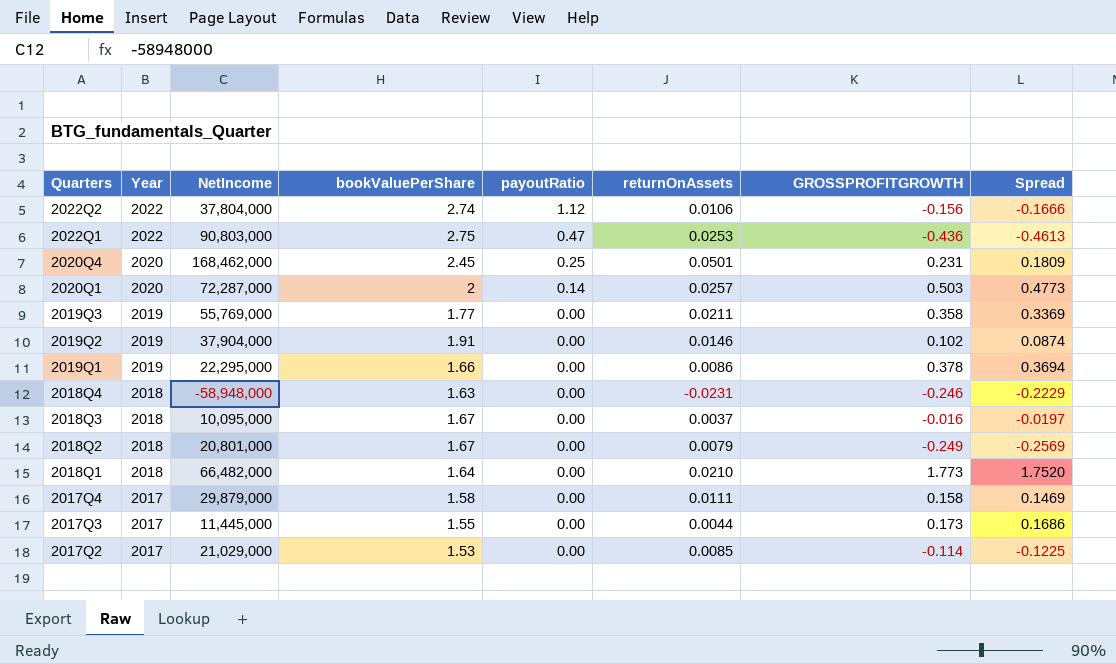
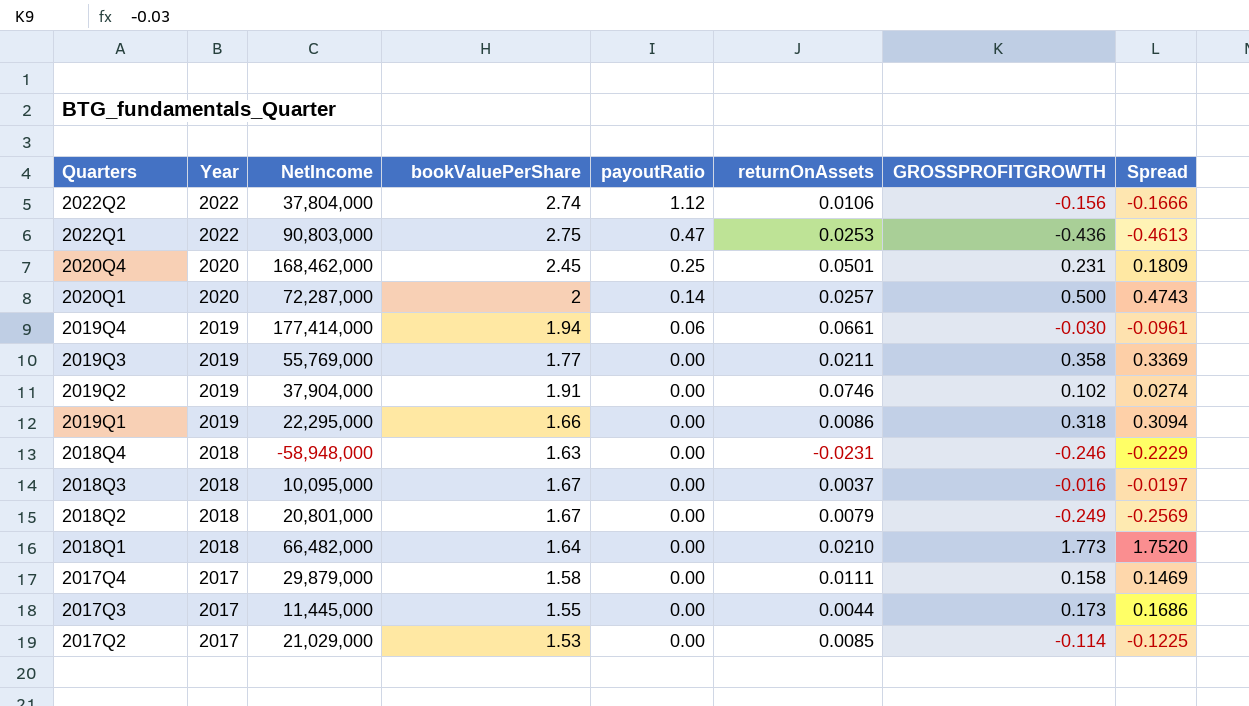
2020Q1 | GROSSPROFITGROWTH: 0.503 -> 0.500
2020Q1 | Spread: 0.4773 -> 0.4743
row 2019Q4: none -> 2019 | 177,414,000 | 1.94 | 0.06 | 0.0661 | -0.030 | -0.0961
2019Q2 | returnOnAssets: 0.0146 -> 0.0746
2019Q2 | Spread: 0.0874 -> 0.0274
2019Q1 | GROSSPROFITGROWTH: 0.378 -> 0.318
2019Q1 | Spread: 0.3694 -> 0.3094

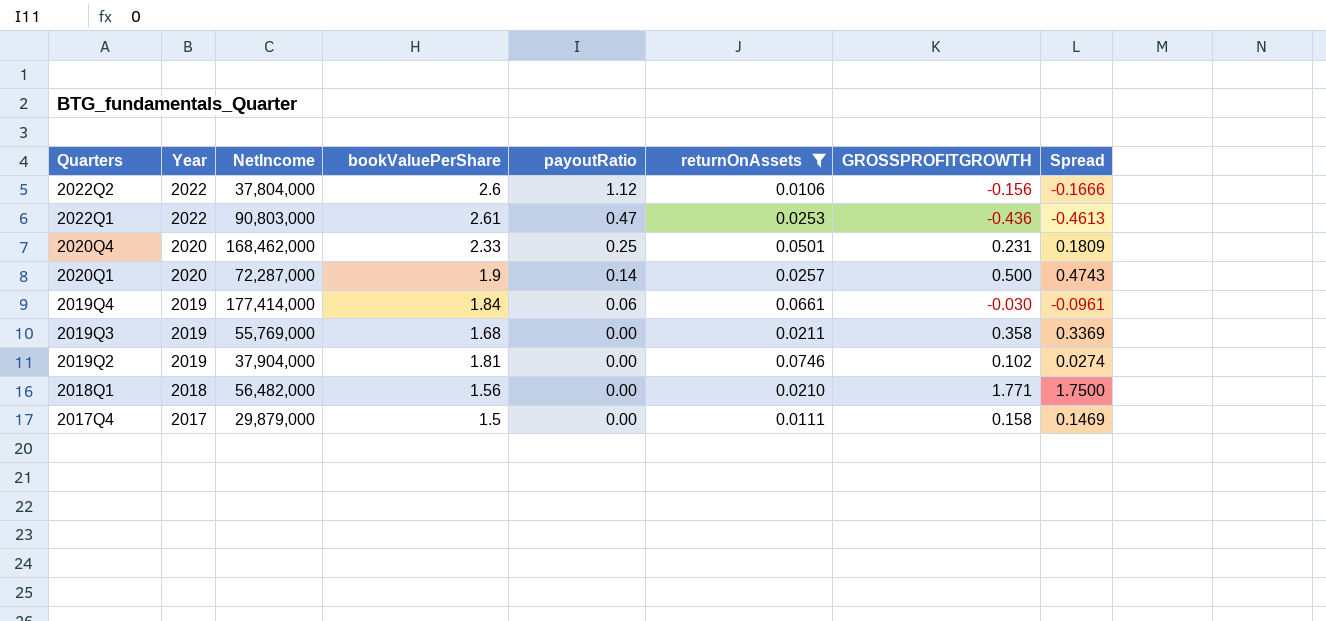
filter: none -> returnOnAssets >= 0.0106
2022Q2 | bookValuePerShare: 2.74 -> 2.6
2022Q1 | bookValuePerShare: 2.75 -> 2.61
2020Q4 | bookValuePerShare: 2.45 -> 2.33
2020Q1 | bookValuePerShare: 2 -> 1.9
2019Q4 | bookValuePerShare: 1.94 -> 1.84
2019Q3 | bookValuePerShare: 1.77 -> 1.68
2019Q2 | bookValuePerShare: 1.91 -> 1.81
2018Q1 | NetIncome: 66,482,000 -> 56,482,000
2018Q1 | bookValuePerShare: 1.64 -> 1.56
2018Q1 | GROSSPROFITGROWTH: 1.773 -> 1.771
2018Q1 | Spread: 1.7520 -> 1.7500
2017Q4 | bookValuePerShare: 1.58 -> 1.5

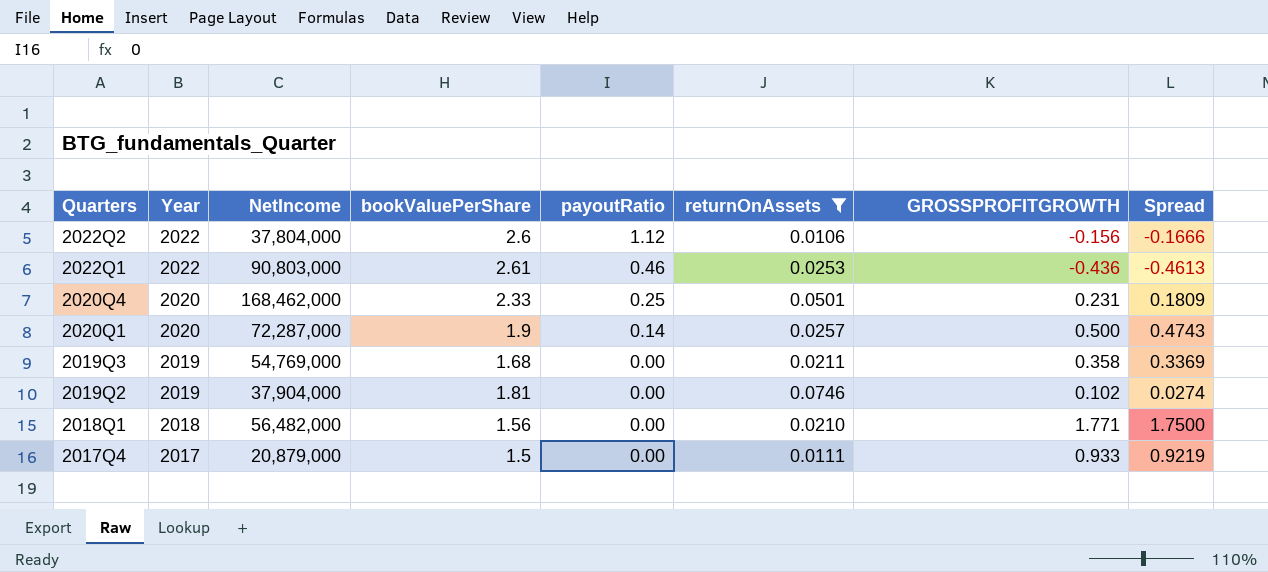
row 2019Q4: 2019 | 177,414,000 | 1.84 | 0.06 | 0.0661 | -0.030 | -0.0961 -> none
2022Q1 | payoutRatio: 0.47 -> 0.46
2019Q3 | NetIncome: 55,769,000 -> 54,769,000
2017Q4 | NetIncome: 29,879,000 -> 20,879,000
2017Q4 | GROSSPROFITGROWTH: 0.158 -> 0.933
2017Q4 | Spread: 0.1469 -> 0.9219

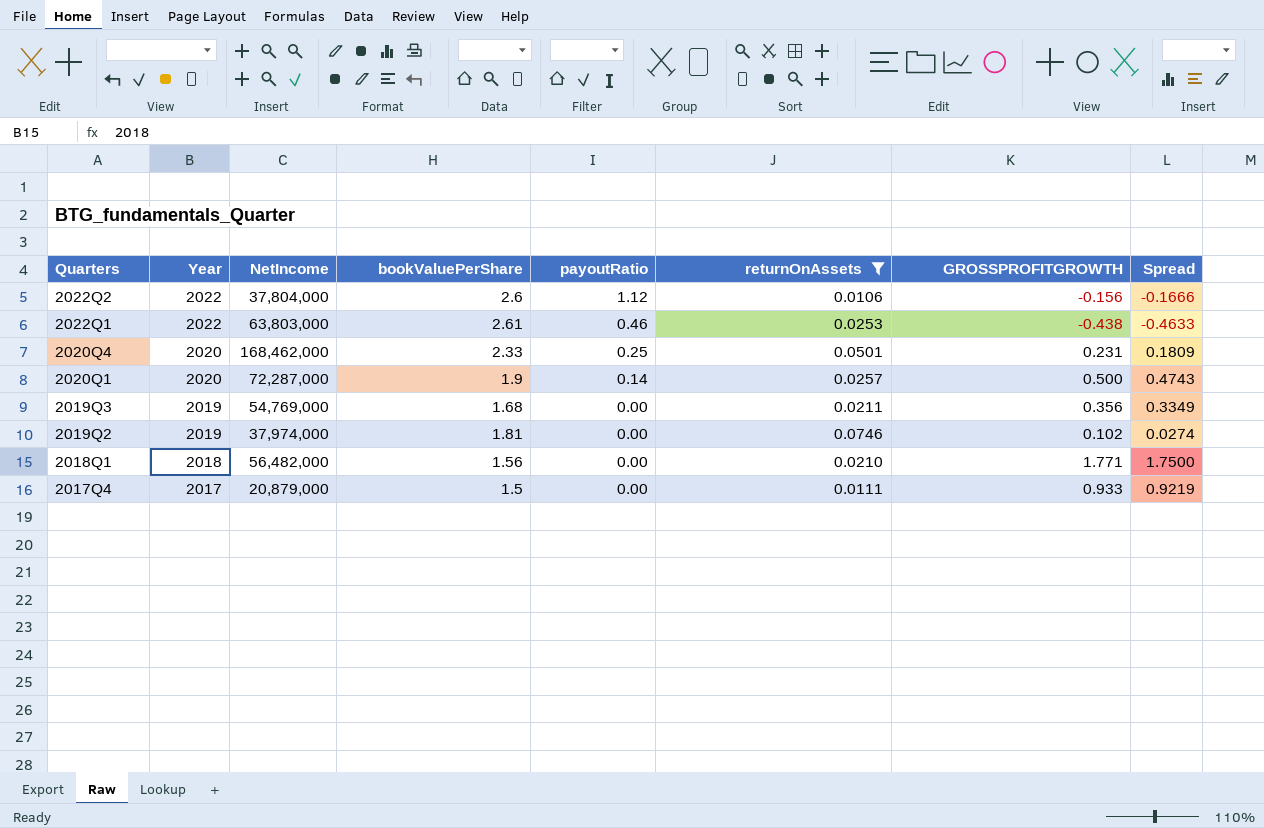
2022Q1 | NetIncome: 90,803,000 -> 63,803,000
2022Q1 | GROSSPROFITGROWTH: -0.436 -> -0.438
2022Q1 | Spread: -0.4613 -> -0.4633
2019Q3 | GROSSPROFITGROWTH: 0.358 -> 0.356
2019Q3 | Spread: 0.3369 -> 0.3349
2019Q2 | NetIncome: 37,904,000 -> 37,974,000

